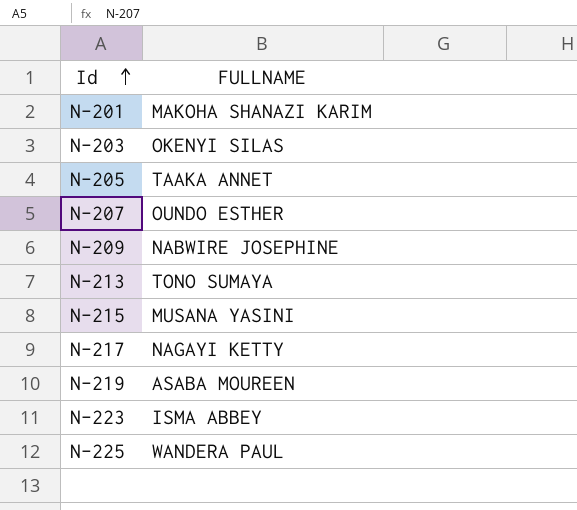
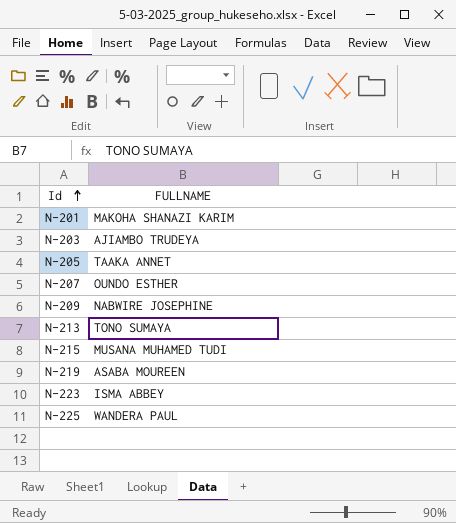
row N-217: NAGAYI KETTY -> none
N-203 | FULLNAME: OKENYI SILAS -> AJIAMBO TRUDEYA
N-215 | FULLNAME: MUSANA YASINI -> MUSANA MUHAMED TUDI

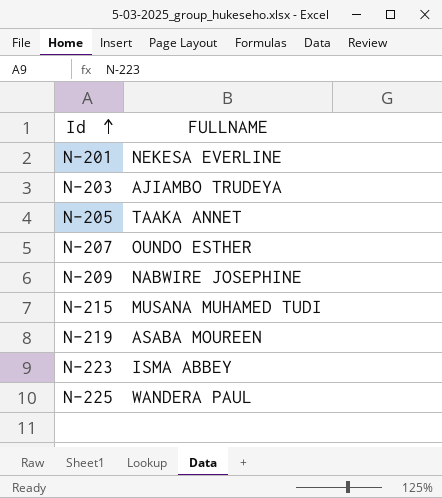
row N-213: TONO SUMAYA -> none
N-201 | FULLNAME: MAKOHA SHANAZI KARIM -> NEKESA EVERLINE

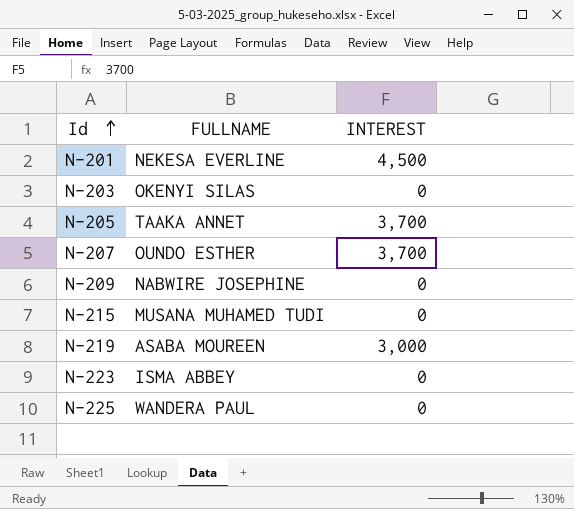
column INTEREST | position: none -> 3
N-203 | FULLNAME: AJIAMBO TRUDEYA -> OKENYI SILAS

